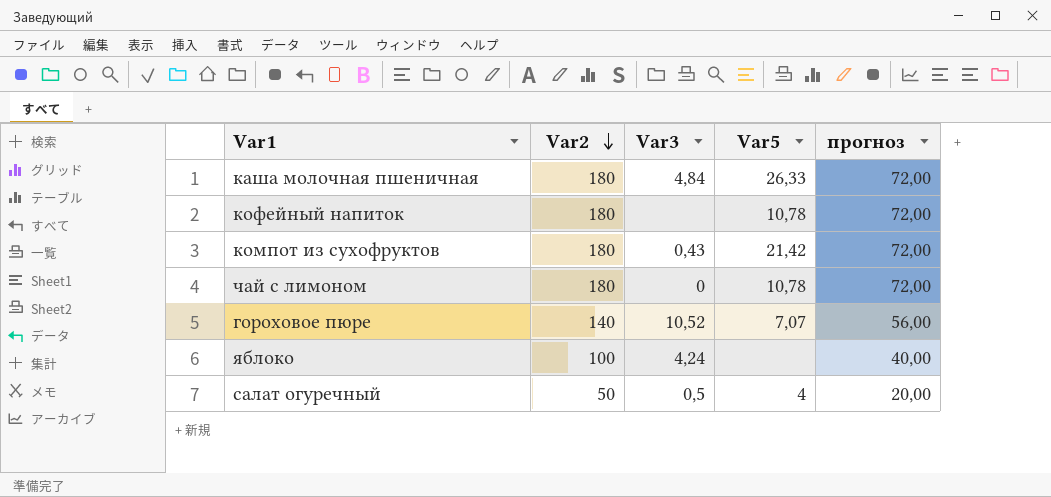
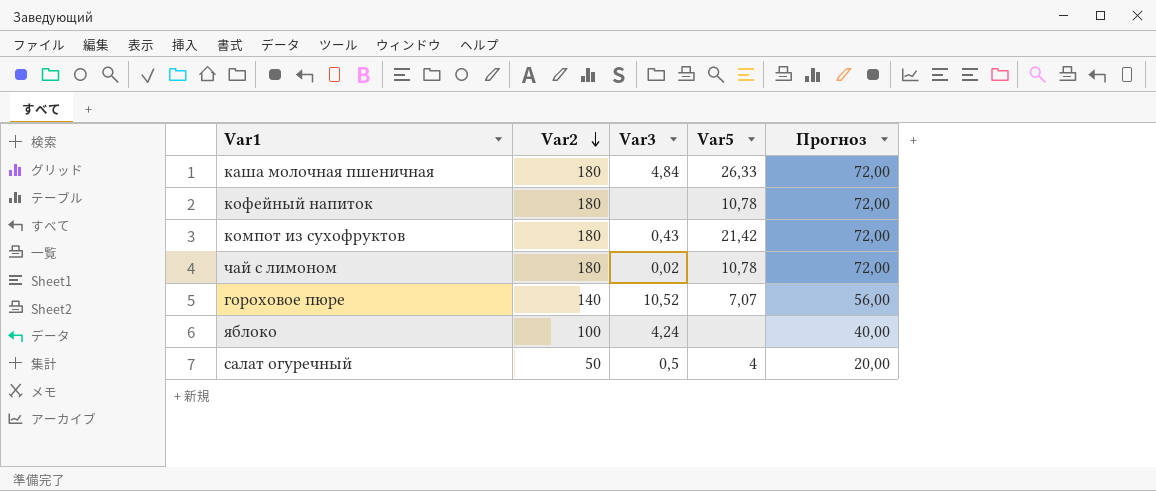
column name: прогноз -> Прогноз
чай с лимоном | Var3: 0 -> 0,02

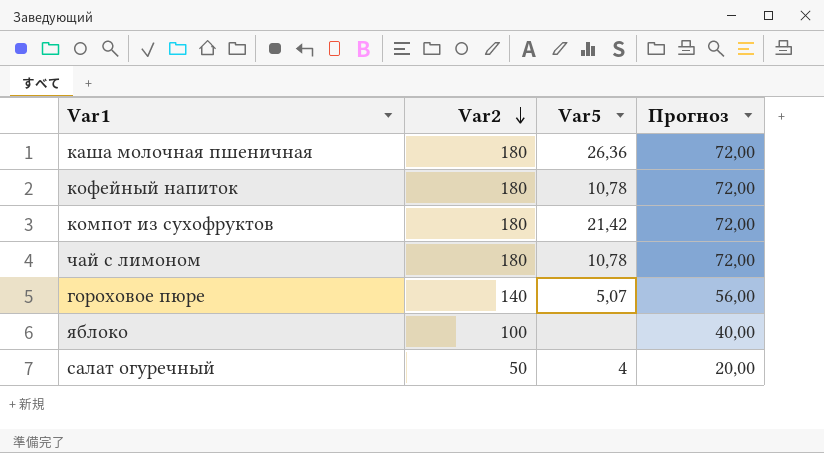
column Var3 | position: 3 -> none
каша молочная пшеничная | Var5: 26,33 -> 26,36
гороховое пюре | Var5: 7,07 -> 5,07

